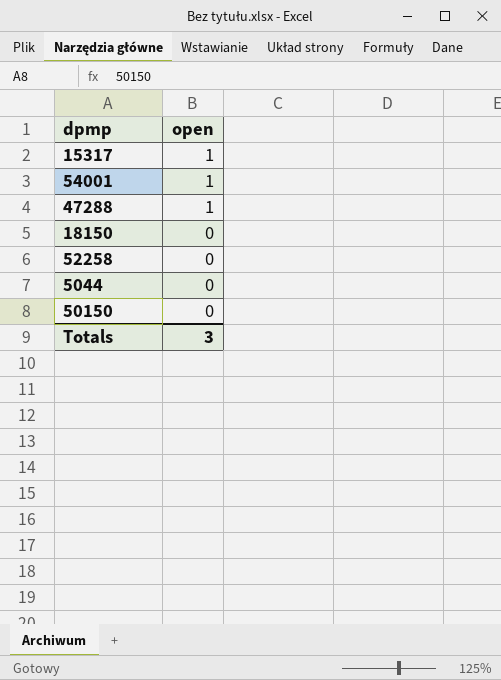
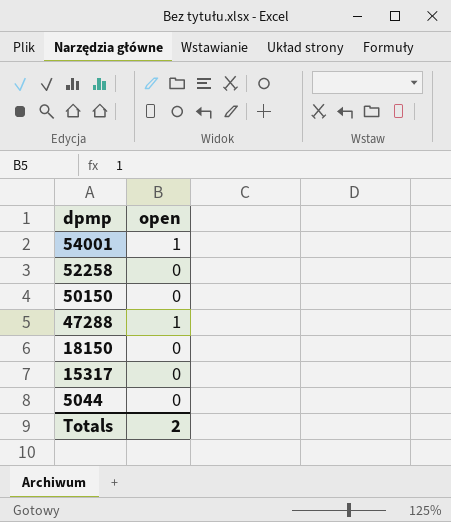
row order: open descending -> dpmp descending
15317 | open: 1 -> 0
Totals | open: 3 -> 2

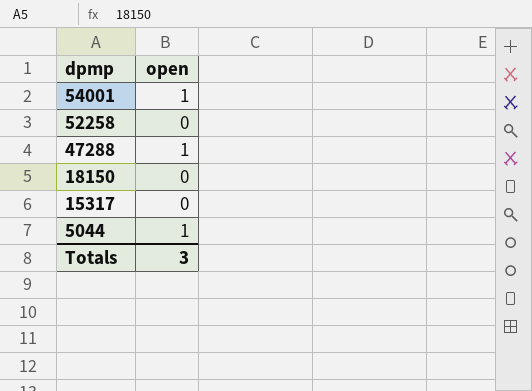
row 50150: 0 -> none
5044 | open: 0 -> 1
Totals | open: 2 -> 3

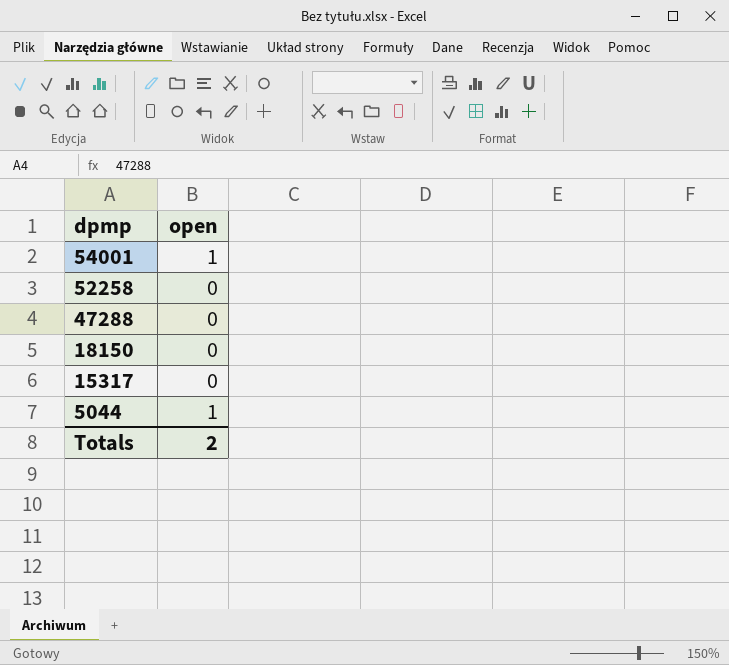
47288 | open: 1 -> 0
Totals | open: 3 -> 2

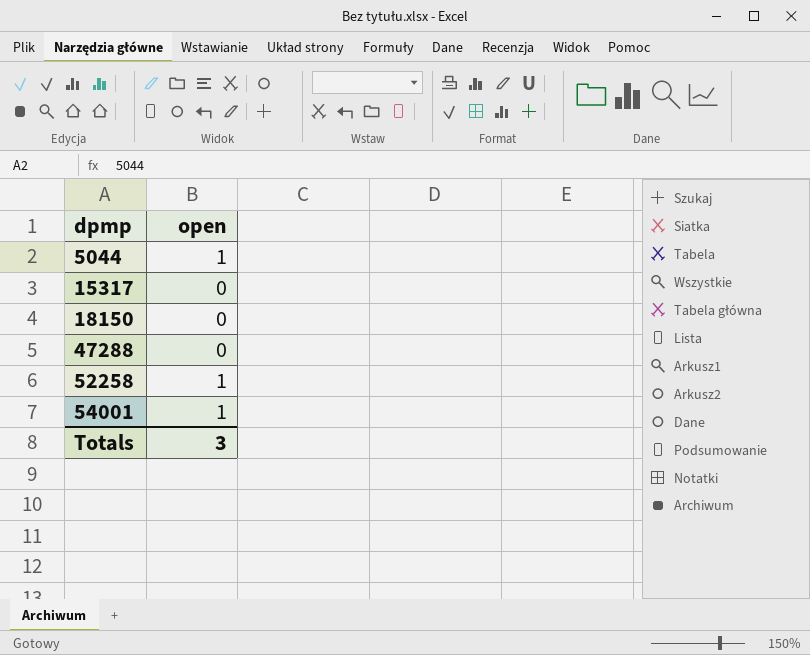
row order: dpmp descending -> dpmp ascending
52258 | open: 0 -> 1
Totals | open: 2 -> 3

